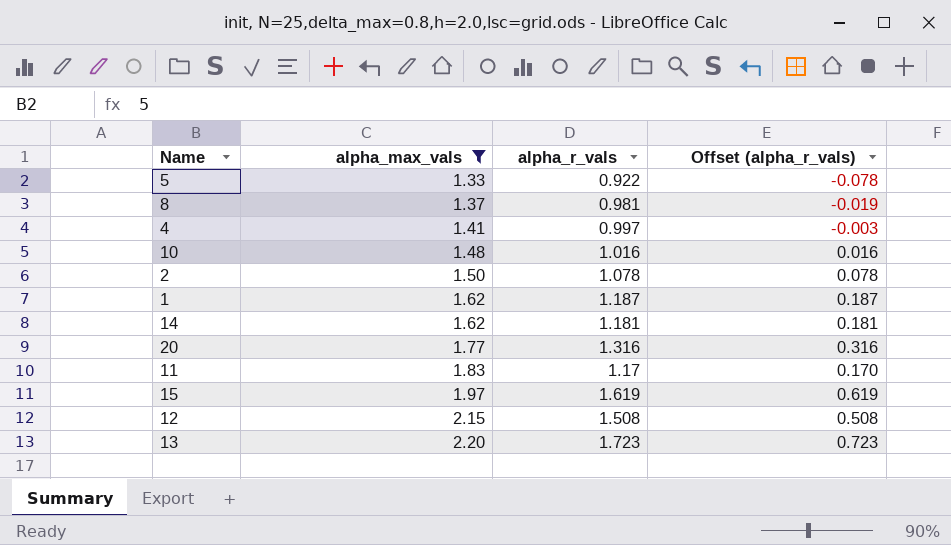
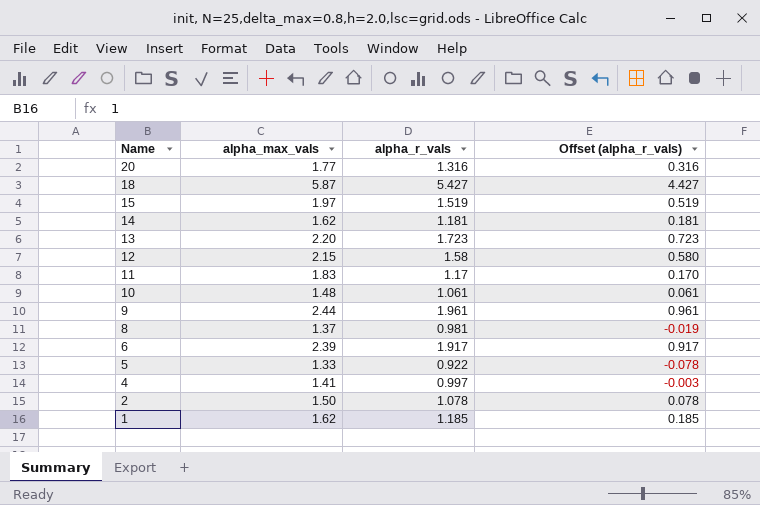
filter: alpha_max_vals <= 2.20 -> none
row order: alpha_max_vals ascending -> Name descending
15 | alpha_r_vals: 1.619 -> 1.519
15 | Offset (alpha_r_vals): 0.619 -> 0.519
12 | alpha_r_vals: 1.508 -> 1.58
12 | Offset (alpha_r_vals): 0.508 -> 0.580
10 | alpha_r_vals: 1.016 -> 1.061
10 | Offset (alpha_r_vals): 0.016 -> 0.061
1 | alpha_r_vals: 1.187 -> 1.185
1 | Offset (alpha_r_vals): 0.187 -> 0.185

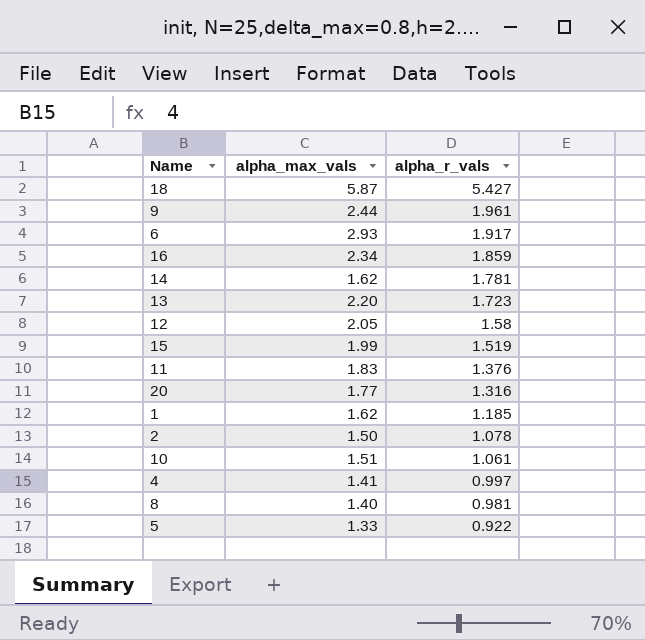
row order: Name descending -> alpha_r_vals descending
column Offset (alpha_r_vals) | formula: [alpha_r_vals] - 1 -> none
6 | alpha_max_vals: 2.39 -> 2.93
row 16: none -> 2.34 | 1.859
14 | alpha_r_vals: 1.181 -> 1.781
12 | alpha_max_vals: 2.15 -> 2.05
15 | alpha_max_vals: 1.97 -> 1.99
11 | alpha_r_vals: 1.17 -> 1.376
10 | alpha_max_vals: 1.48 -> 1.51
8 | alpha_max_vals: 1.37 -> 1.40

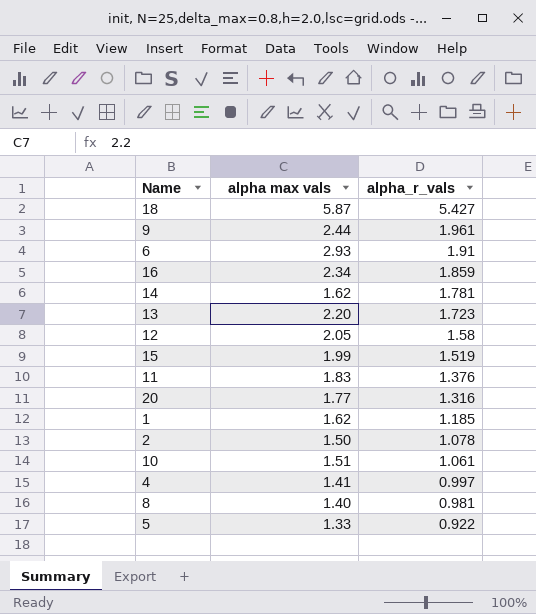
column name: alpha_max_vals -> alpha max vals
6 | alpha_r_vals: 1.917 -> 1.91

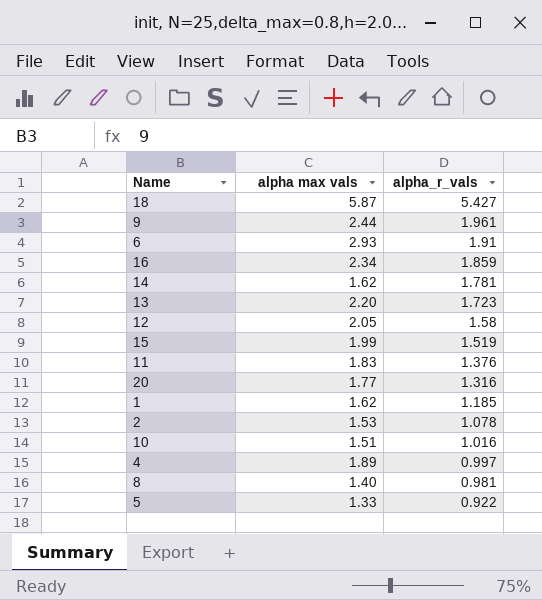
2 | alpha max vals: 1.50 -> 1.53
10 | alpha_r_vals: 1.061 -> 1.016
4 | alpha max vals: 1.41 -> 1.89

